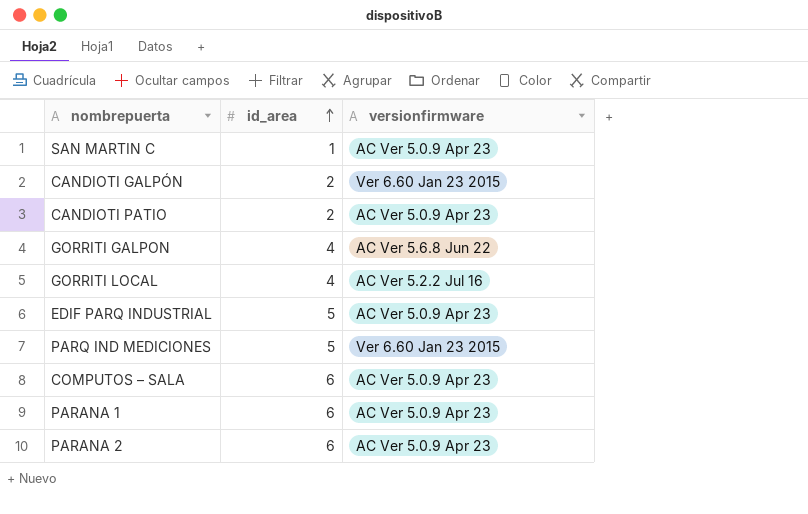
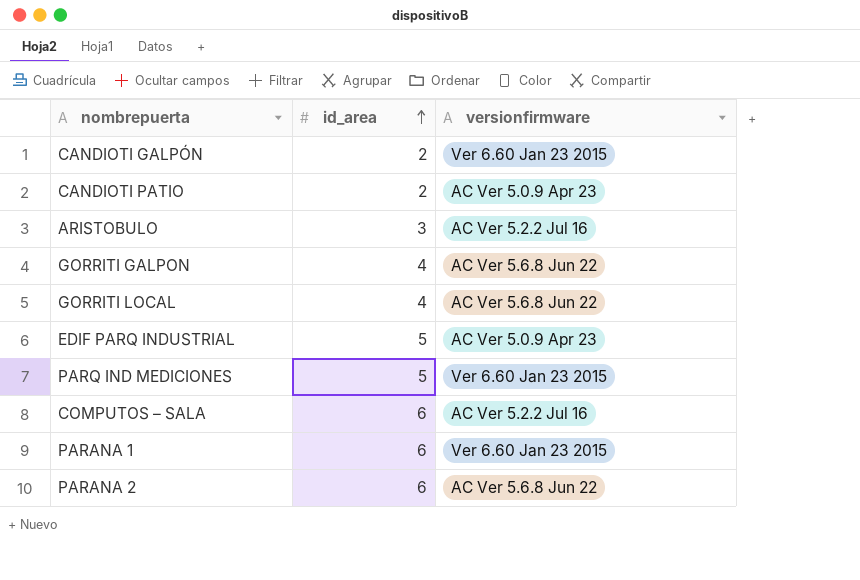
row SAN MARTIN C: 1 | AC Ver 5.0.9 Apr 23 -> none
row ARISTOBULO: none -> 3 | AC Ver 5.2.2 Jul 16
GORRITI LOCAL | versionfirmware: AC Ver 5.2.2 Jul 16 -> AC Ver 5.6.8 Jun 22
COMPUTOS – SALA | versionfirmware: AC Ver 5.0.9 Apr 23 -> AC Ver 5.2.2 Jul 16
PARANA 1 | versionfirmware: AC Ver 5.0.9 Apr 23 -> Ver 6.60 Jan 23 2015
PARANA 2 | versionfirmware: AC Ver 5.0.9 Apr 23 -> AC Ver 5.6.8 Jun 22

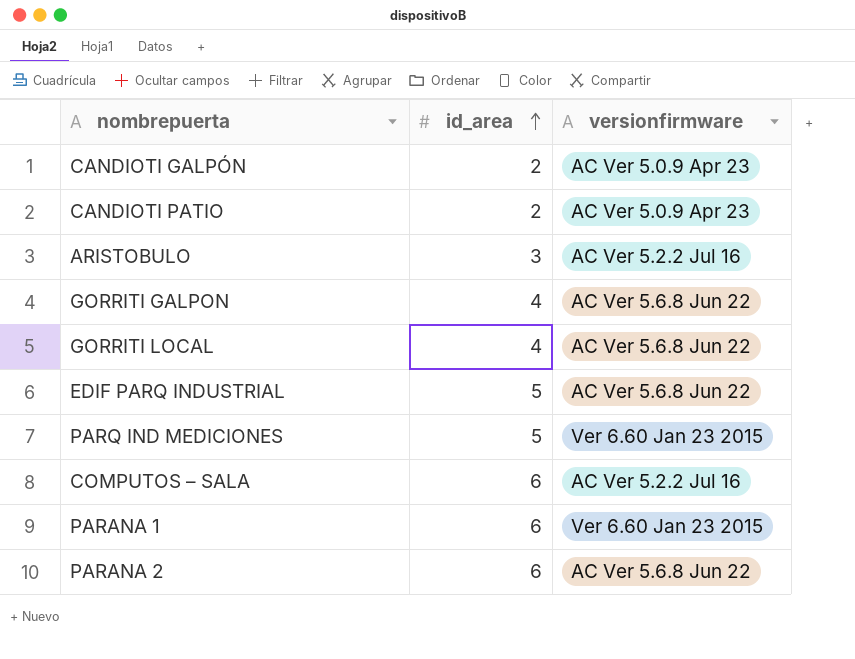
CANDIOTI GALPÓN | versionfirmware: Ver 6.60 Jan 23 2015 -> AC Ver 5.0.9 Apr 23
EDIF PARQ INDUSTRIAL | versionfirmware: AC Ver 5.0.9 Apr 23 -> AC Ver 5.6.8 Jun 22

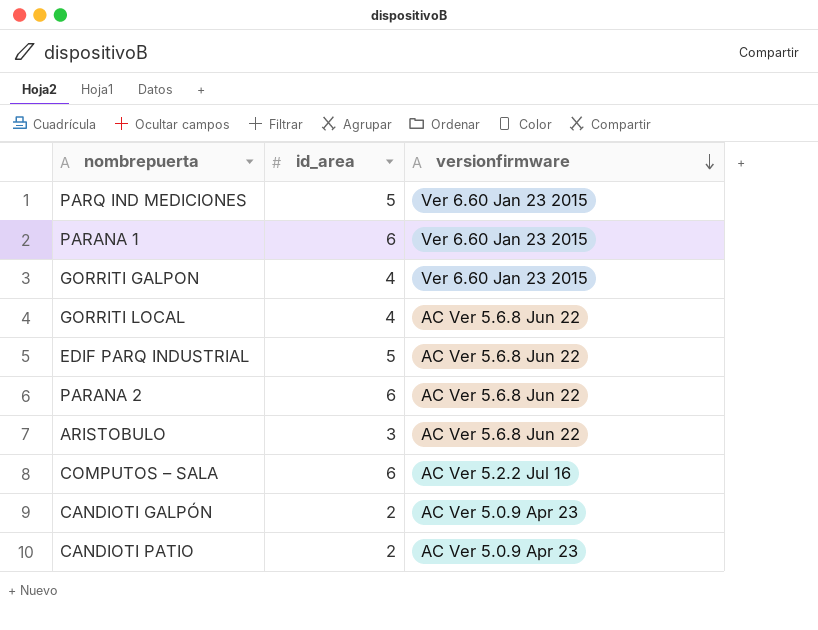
row order: id_area ascending -> versionfirmware descending
GORRITI GALPON | versionfirmware: AC Ver 5.6.8 Jun 22 -> Ver 6.60 Jan 23 2015
ARISTOBULO | versionfirmware: AC Ver 5.2.2 Jul 16 -> AC Ver 5.6.8 Jun 22

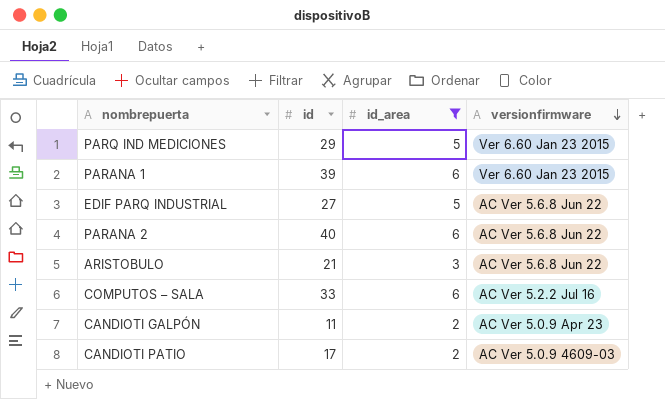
filter: none -> id_area != 4
column id | position: none -> 2
CANDIOTI PATIO | versionfirmware: AC Ver 5.0.9 Apr 23 -> AC Ver 5.0.9 4609-03

